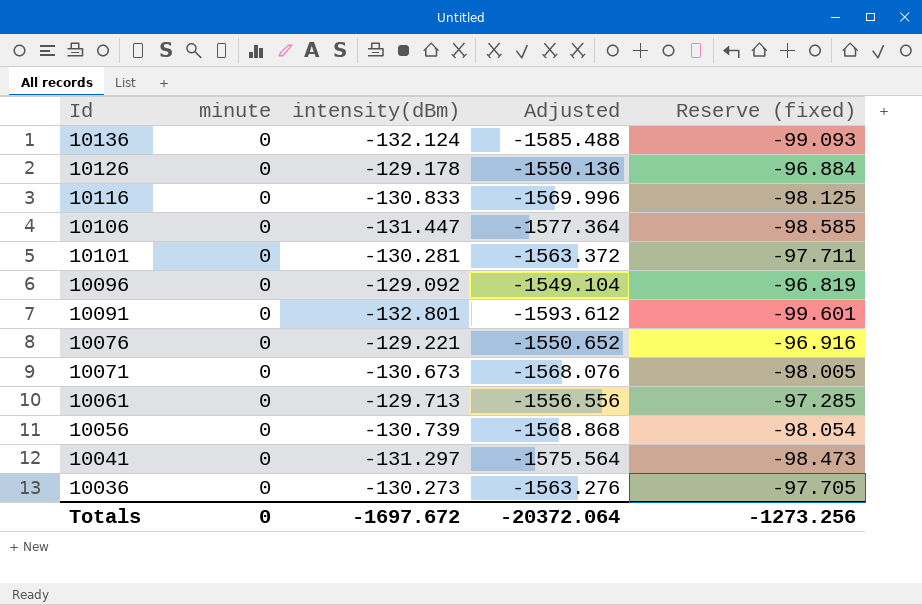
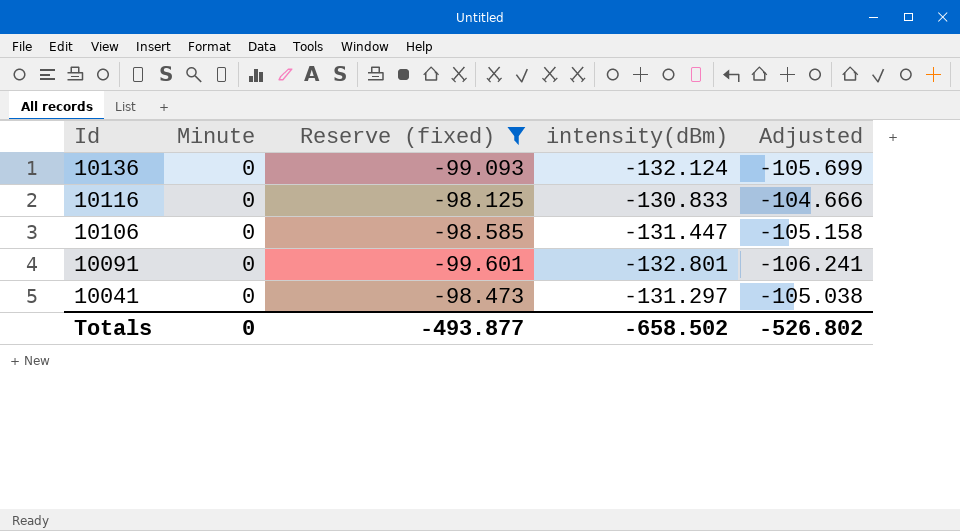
filter: none -> Reserve (fixed) <= -98.125
column name: minute -> Minute
column Reserve (fixed) | position: 5 -> 3
column Adjusted | formula: [intensity(dBm)] * 12 -> [intensity(dBm)] * 0.8
Totals | Reserve (fixed): -1273.256 -> -493.877
Totals | intensity(dBm): -1697.672 -> -658.502
Totals | Adjusted: -20372.064 -> -526.802

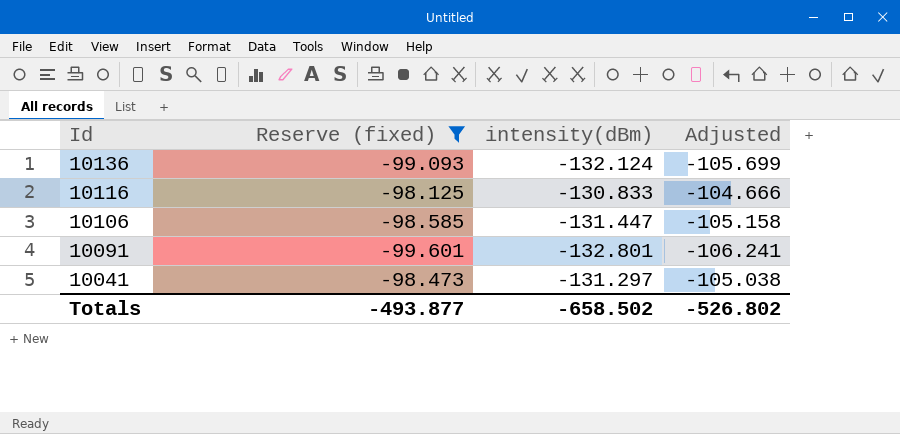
column Minute | position: 2 -> none

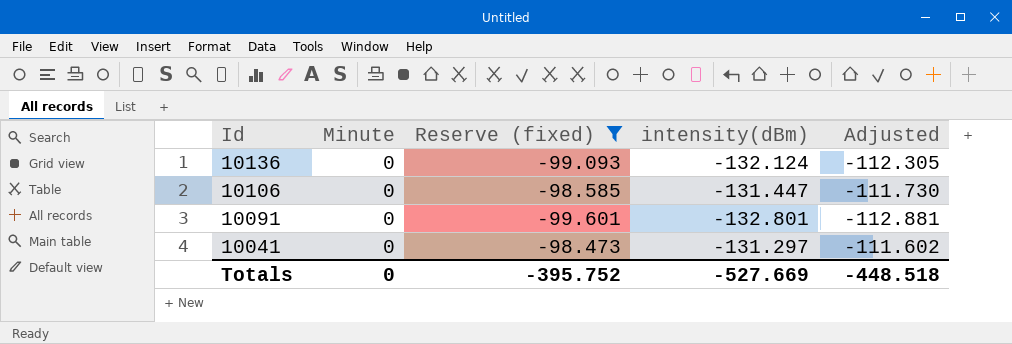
column Minute | position: none -> 2
column Adjusted | formula: [intensity(dBm)] * 0.8 -> [intensity(dBm)] * 0.85
row 10116: -98.125 | -130.833 | -104.666 -> none
Totals | Reserve (fixed): -493.877 -> -395.752
Totals | intensity(dBm): -658.502 -> -527.669
Totals | Adjusted: -526.802 -> -448.518

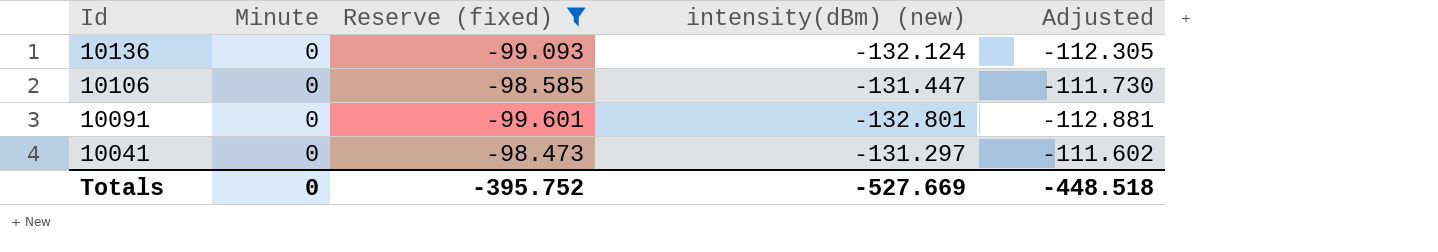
column name: intensity(dBm) -> intensity(dBm) (new)

